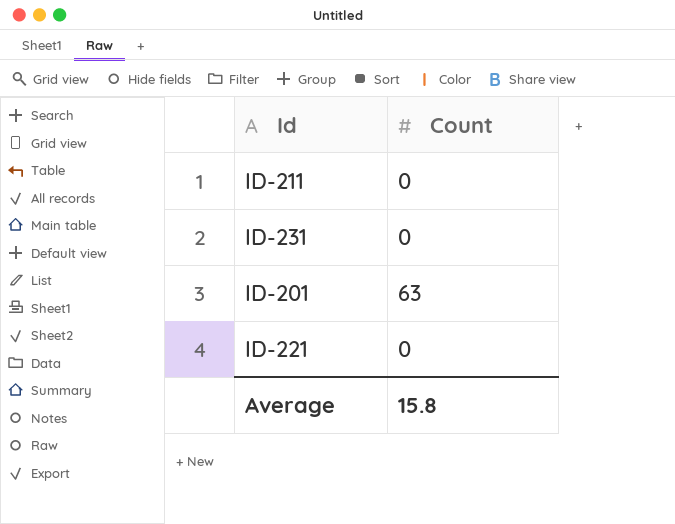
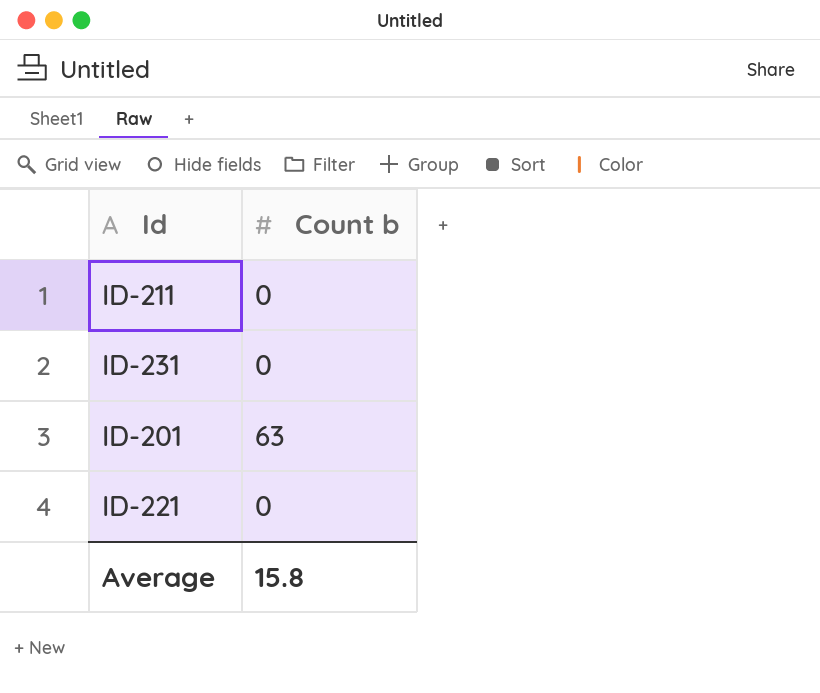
column name: Count -> Count b

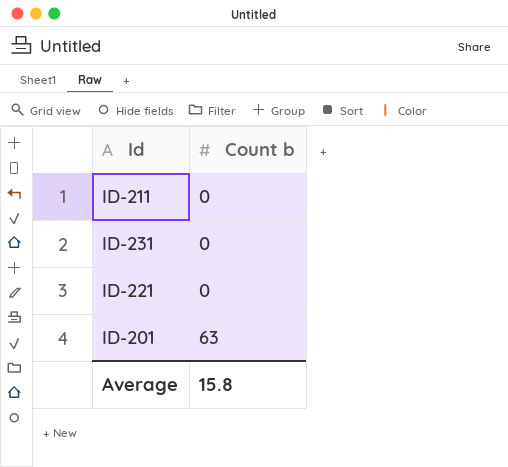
row order: none -> Count b ascending

